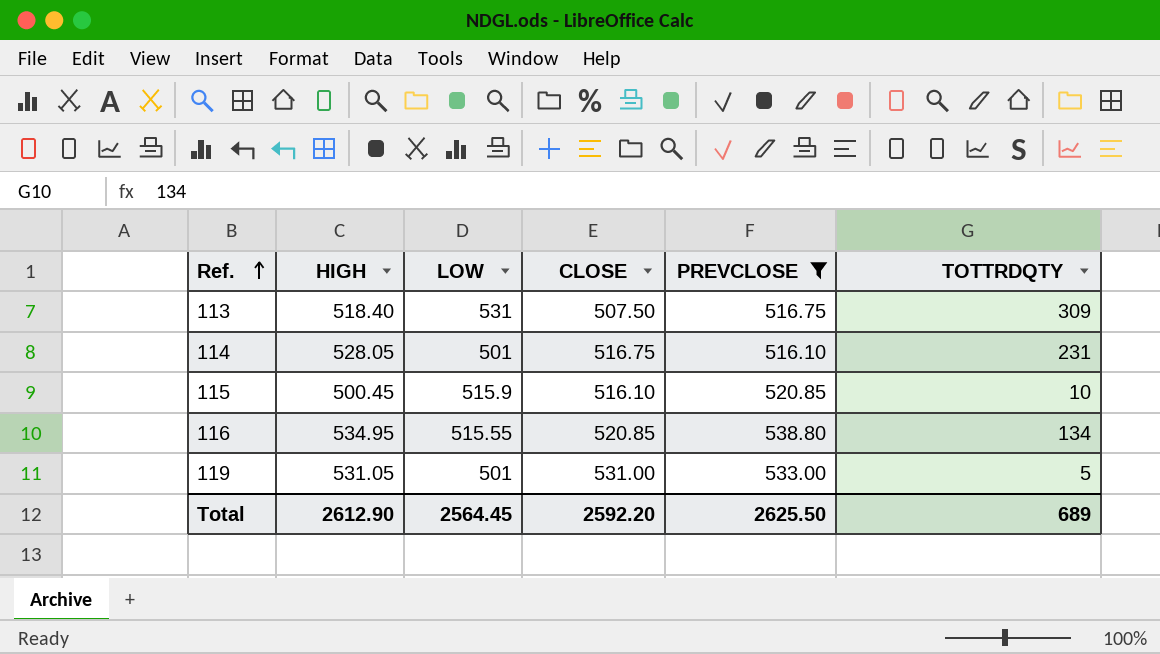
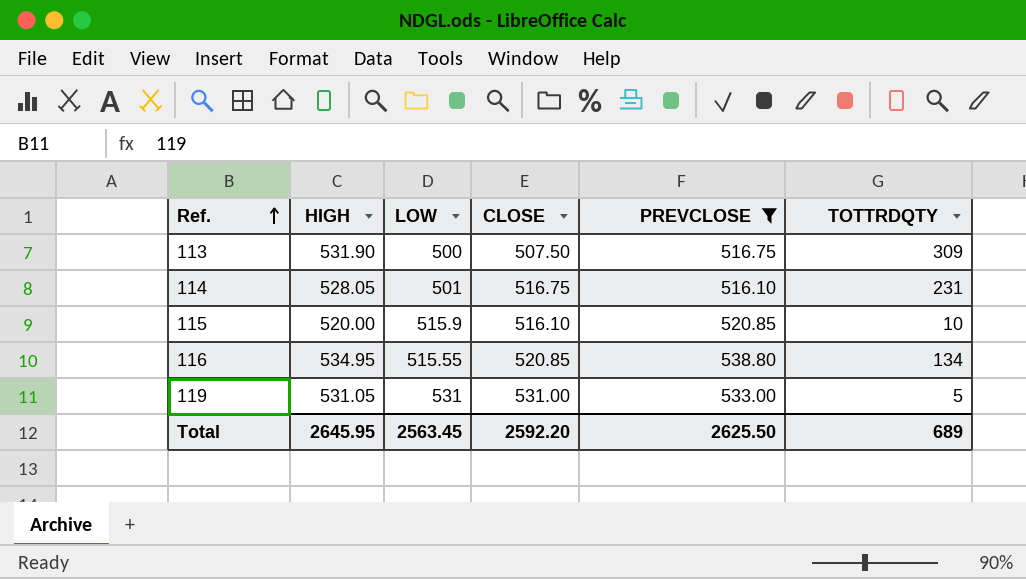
113 | HIGH: 518.40 -> 531.90
113 | LOW: 531 -> 500
115 | HIGH: 500.45 -> 520.00
119 | LOW: 501 -> 531
Total | HIGH: 2612.90 -> 2645.95
Total | LOW: 2564.45 -> 2563.45

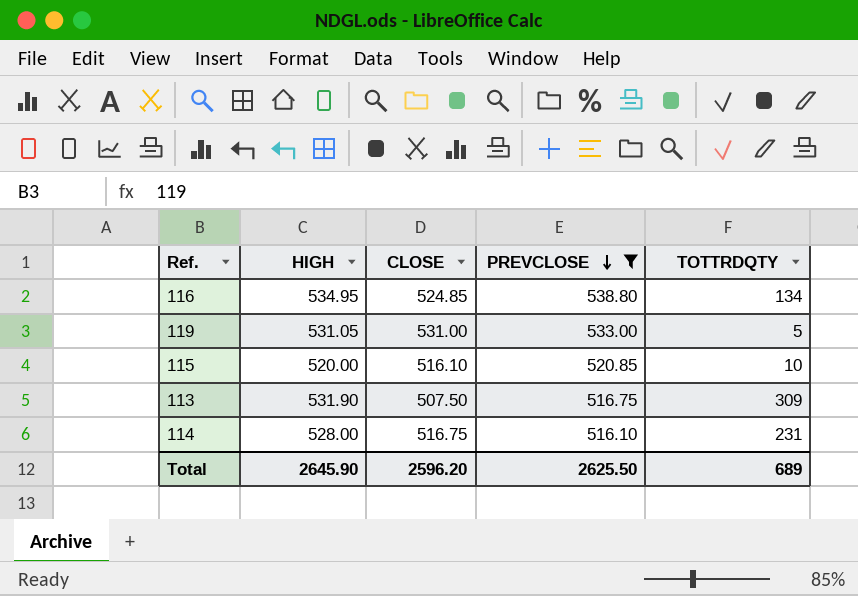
row order: Ref. ascending -> PREVCLOSE descending
column LOW | position: 3 -> none
116 | CLOSE: 520.85 -> 524.85
114 | HIGH: 528.05 -> 528.00
Total | HIGH: 2645.95 -> 2645.90
Total | CLOSE: 2592.20 -> 2596.20

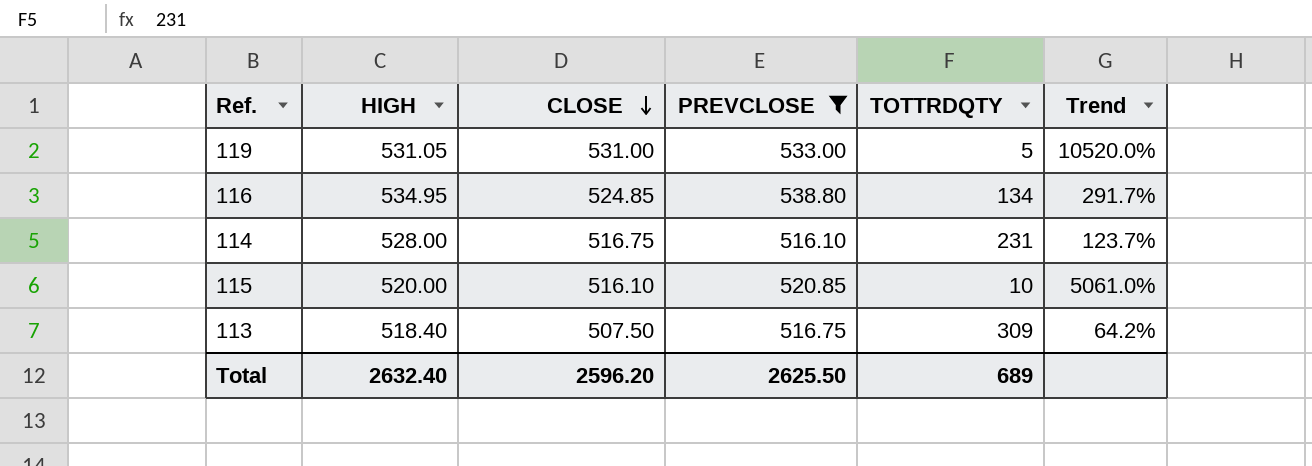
row order: PREVCLOSE descending -> CLOSE descending
column Trend | formula: none -> ([CLOSE] - [TOTTRDQTY]) / [TOTTRDQTY]
113 | HIGH: 531.90 -> 518.40
Total | HIGH: 2645.90 -> 2632.40

